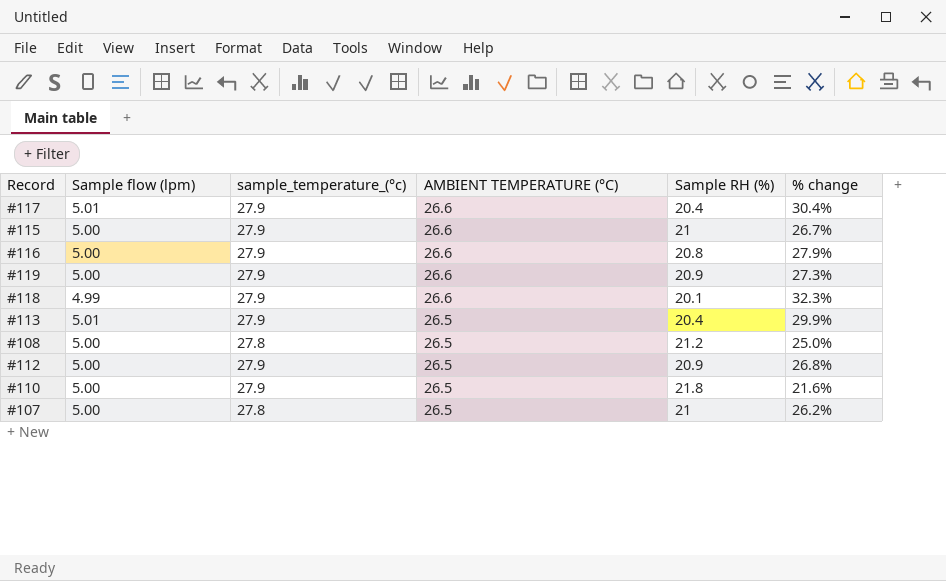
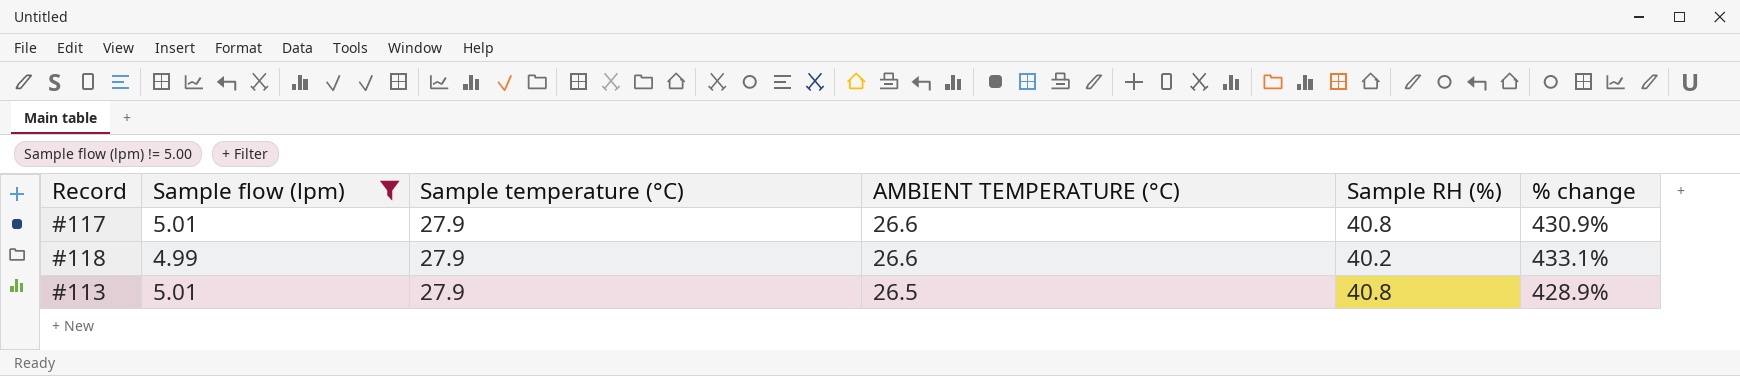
filter: none -> Sample flow (lpm) != 5.00
column name: sample_temperature_(°c) -> Sample temperature (°C)
column % change | formula: ([AMBIENT TEMPERATURE (°C)] - [Sample RH (%)]) / [Sample RH (%)] -> ([AMBIENT TEMPERATURE (°C)] - [Sample flow (lpm)]) / [Sample flow (lpm)]
#117 | Sample RH (%): 20.4 -> 40.8
#118 | Sample RH (%): 20.1 -> 40.2
#113 | Sample RH (%): 20.4 -> 40.8

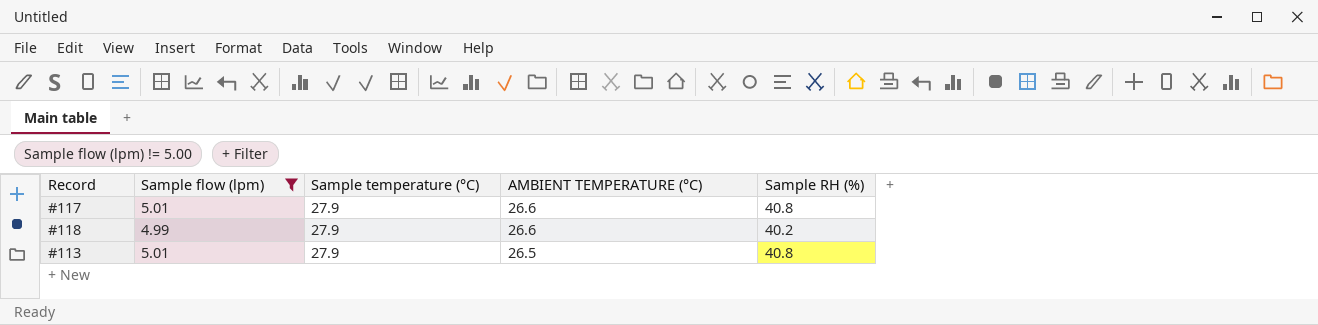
column % change | formula: ([AMBIENT TEMPERATURE (°C)] - [Sample flow (lpm)]) / [Sample flow (lpm)] -> none

